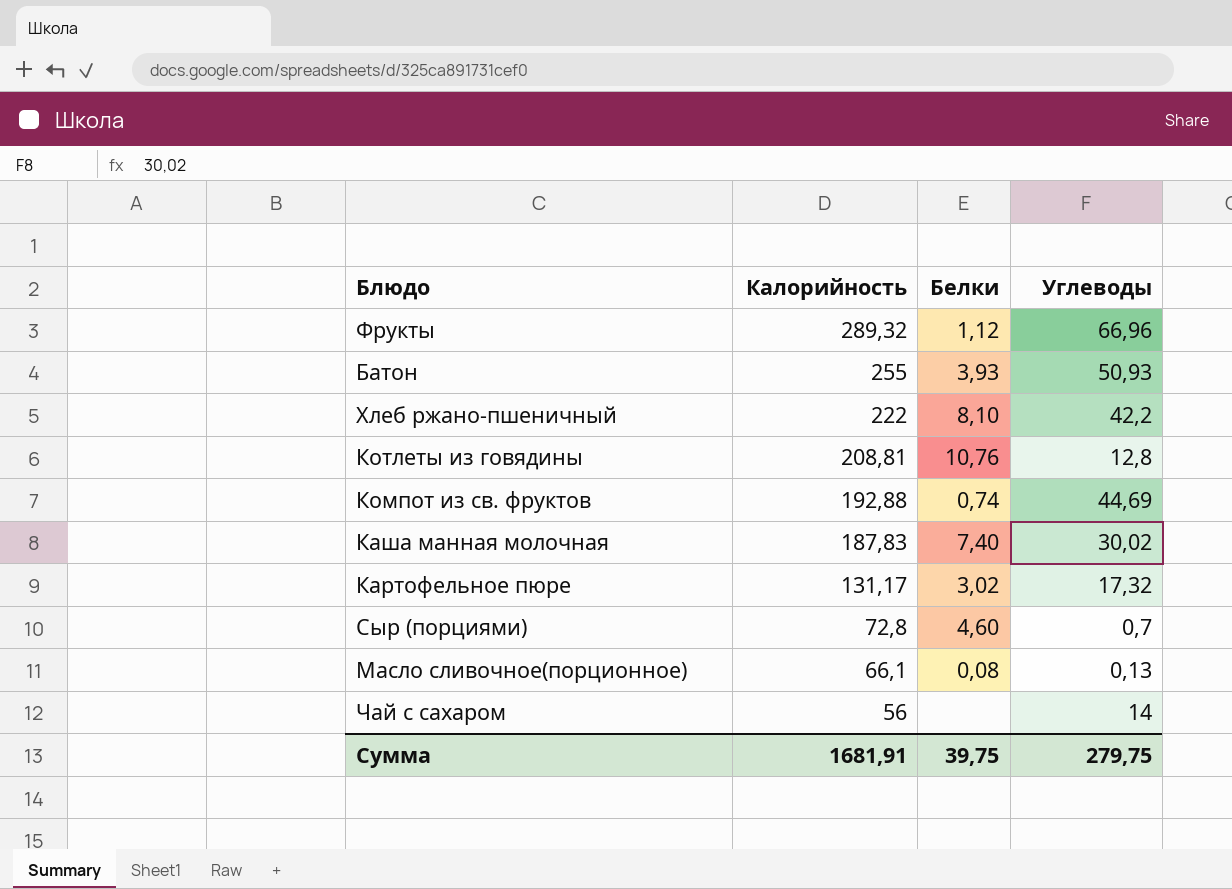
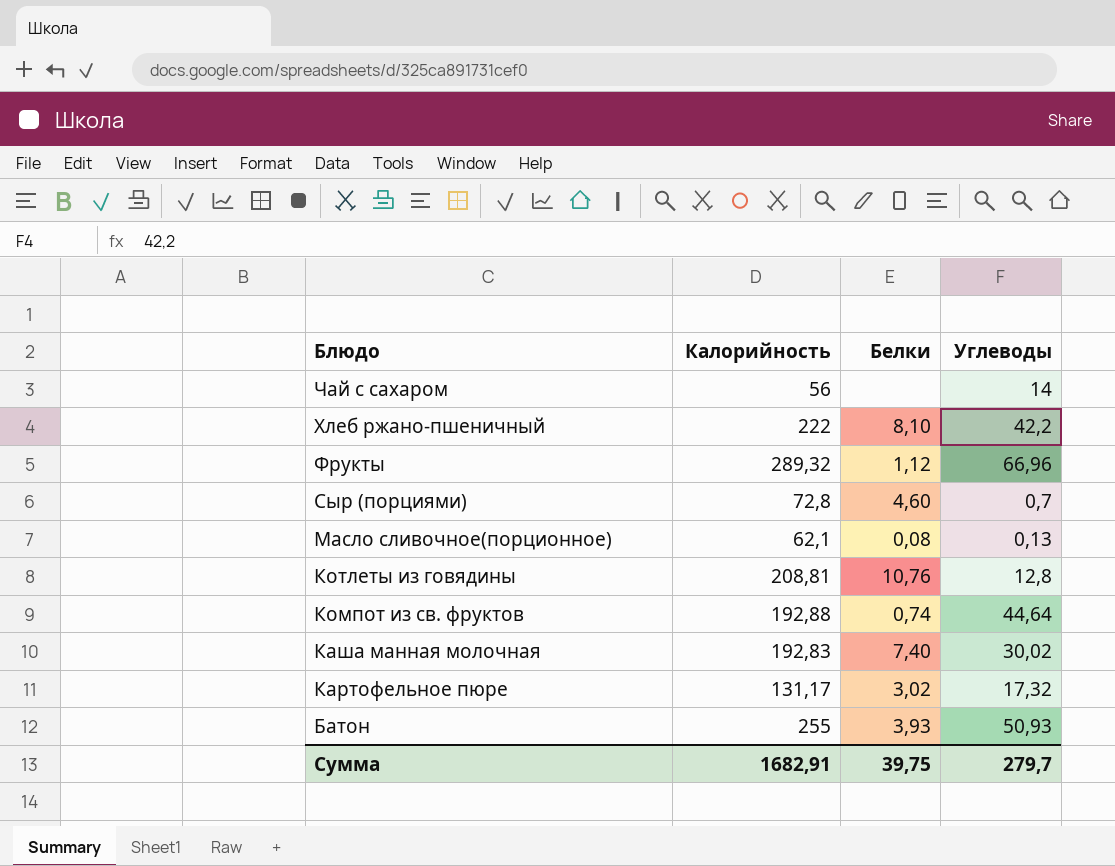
row order: Калорийность descending -> Блюдо descending
Масло сливочное(порционное) | Калорийность: 66,1 -> 62,1
Компот из св. фруктов | Углеводы: 44,69 -> 44,64
Каша манная молочная | Калорийность: 187,83 -> 192,83
Сумма | Калорийность: 1681,91 -> 1682,91
Сумма | Углеводы: 279,75 -> 279,7

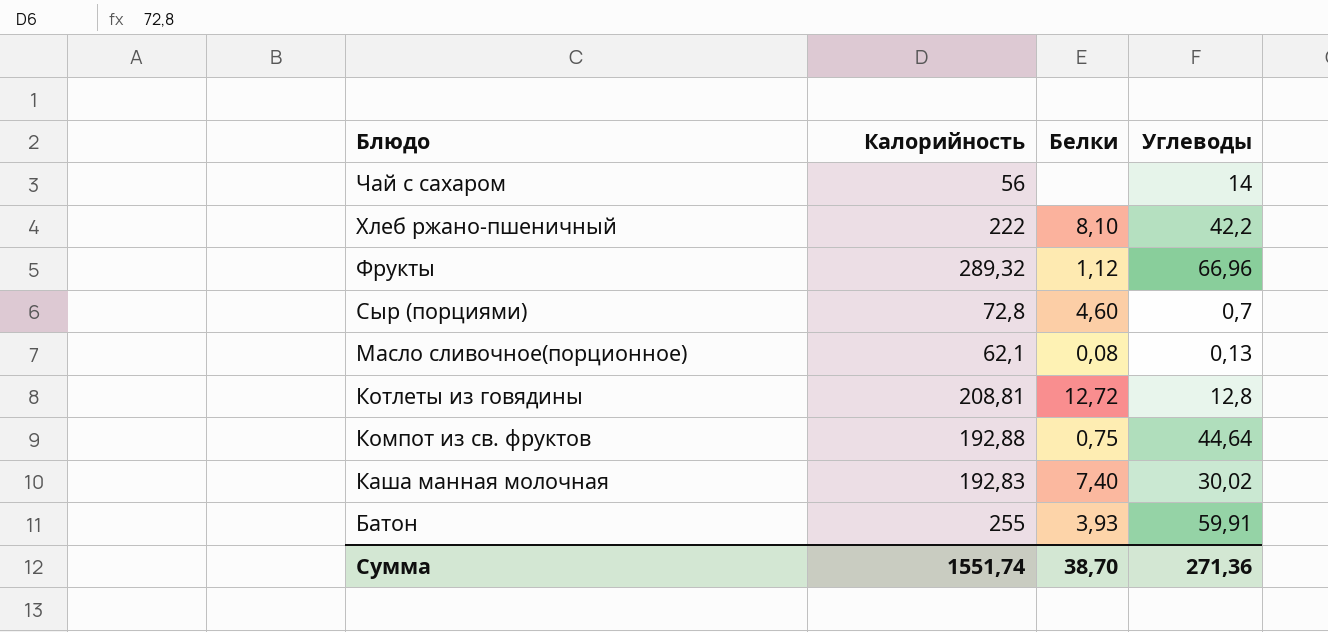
row Картофельное пюре: 131,17 | 3,02 | 17,32 -> none
Котлеты из говядины | Белки: 10,76 -> 12,72
Компот из св. фруктов | Белки: 0,74 -> 0,75
Батон | Углеводы: 50,93 -> 59,91
Сумма | Калорийность: 1682,91 -> 1551,74
Сумма | Белки: 39,75 -> 38,70
Сумма | Углеводы: 279,7 -> 271,36

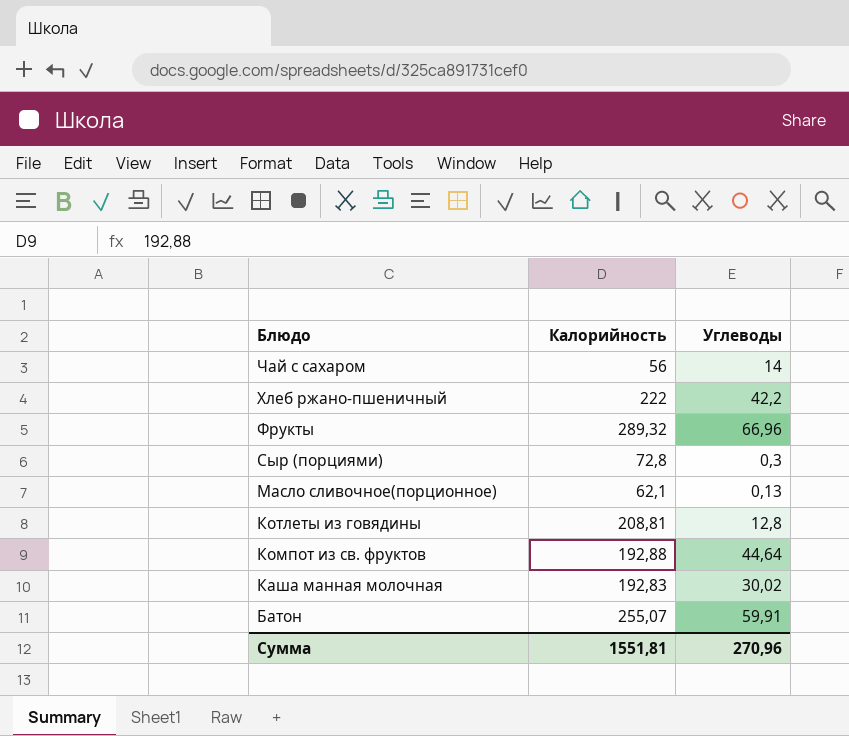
column Белки | position: 3 -> none
Сыр (порциями) | Углеводы: 0,7 -> 0,3
Батон | Калорийность: 255 -> 255,07
Сумма | Калорийность: 1551,74 -> 1551,81
Сумма | Углеводы: 271,36 -> 270,96

